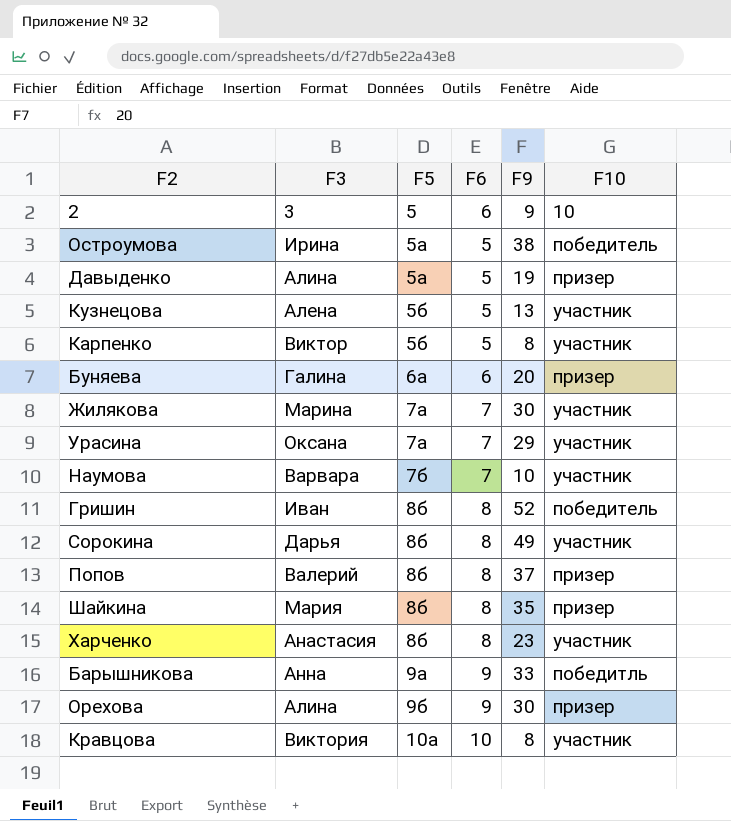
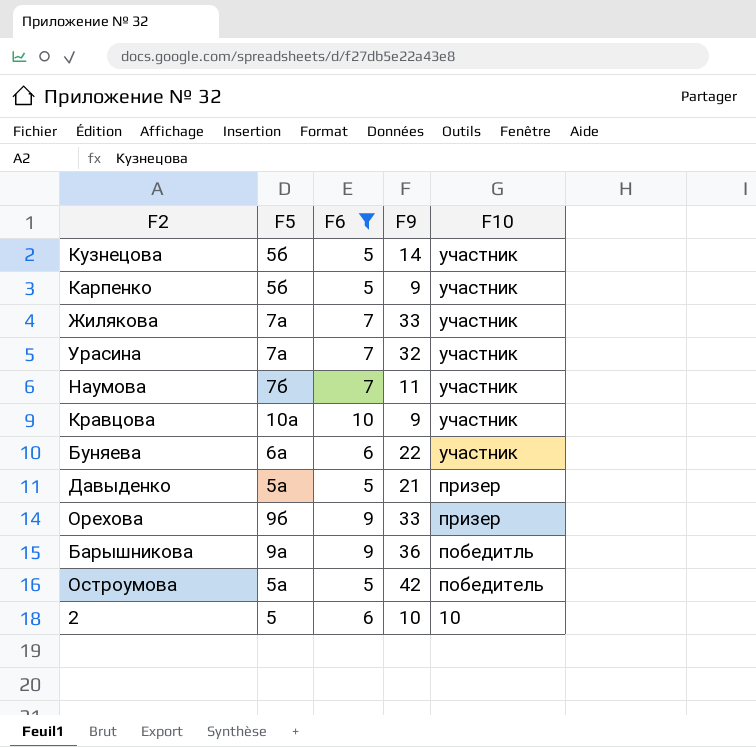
filter: none -> F6 != 8
row order: F5 ascending -> F10 descending
column F3 | position: 2 -> none
Кузнецова | F9: 13 -> 14
Карпенко | F9: 8 -> 9
Жилякова | F9: 30 -> 33
Урасина | F9: 29 -> 32
Наумова | F9: 10 -> 11
Кравцова | F9: 8 -> 9
Буняева | F9: 20 -> 22
Буняева | F10: призер -> участник
Давыденко | F9: 19 -> 21
Орехова | F9: 30 -> 33
Барышникова | F9: 33 -> 36
Остроумова | F9: 38 -> 42
2 | F9: 9 -> 10

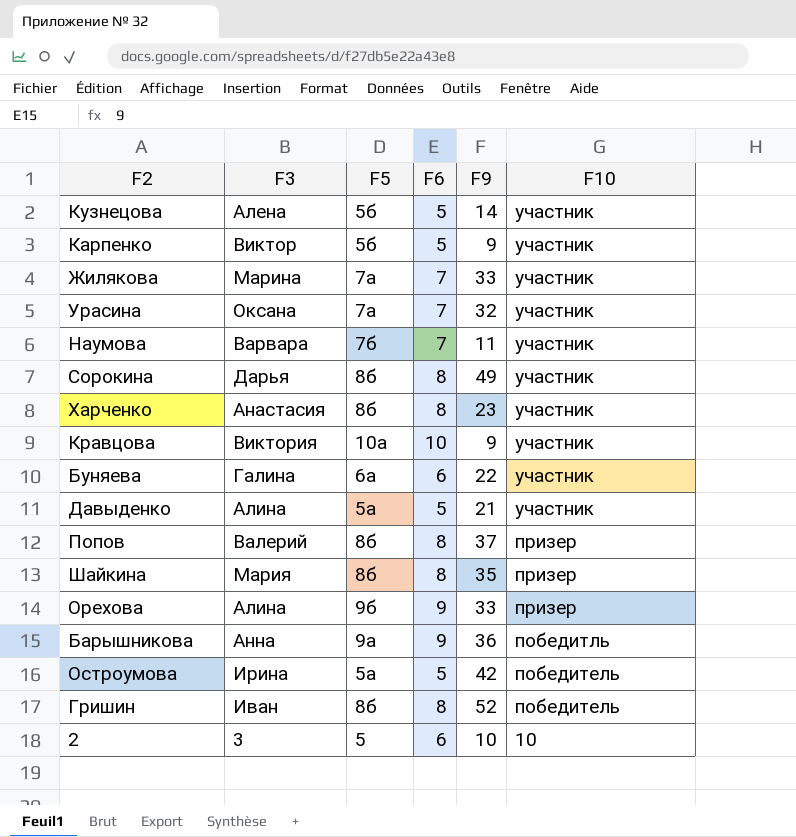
filter: F6 != 8 -> none
column F3 | position: none -> 2
Давыденко | F10: призер -> участник

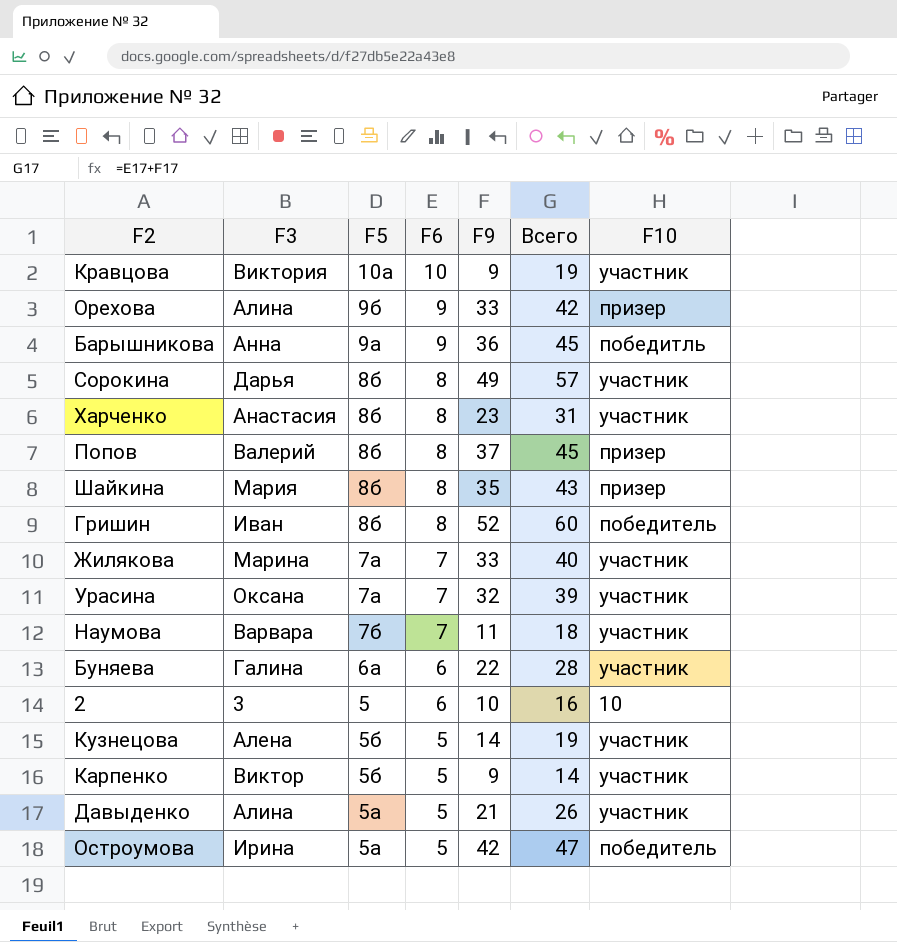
row order: F10 descending -> F6 descending
column Всего | formula: none -> [F6] + [F9]

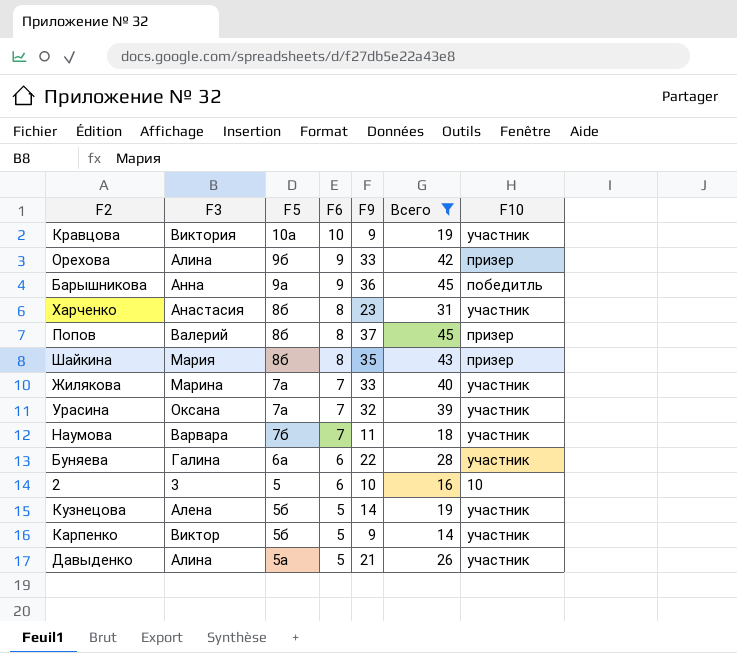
filter: none -> Всего <= 45

